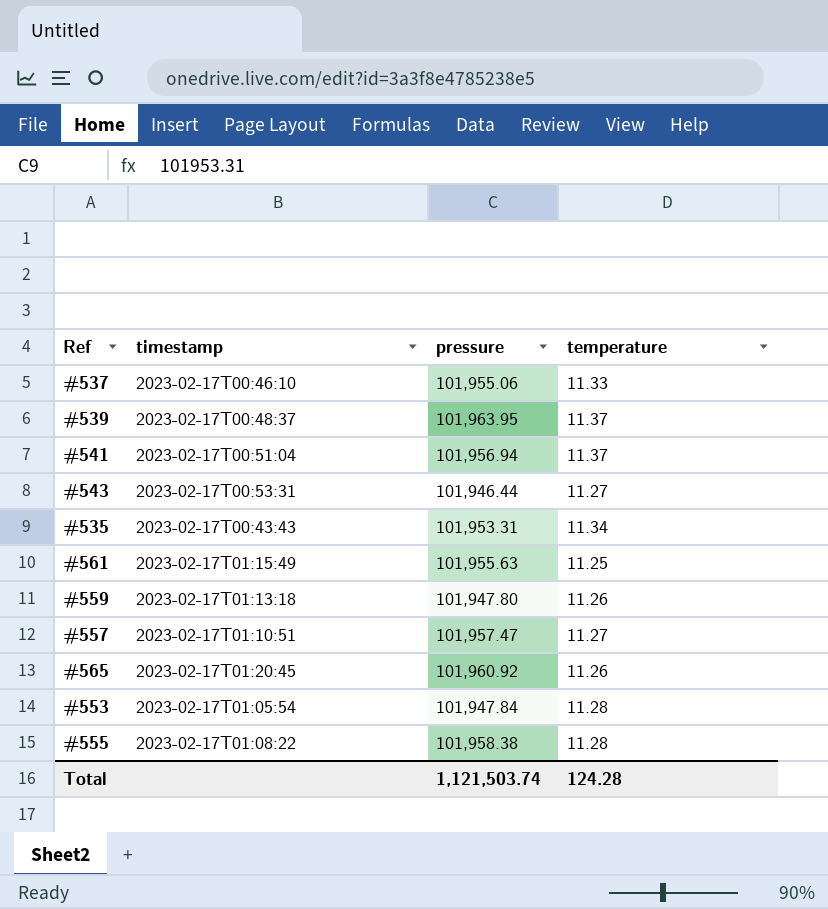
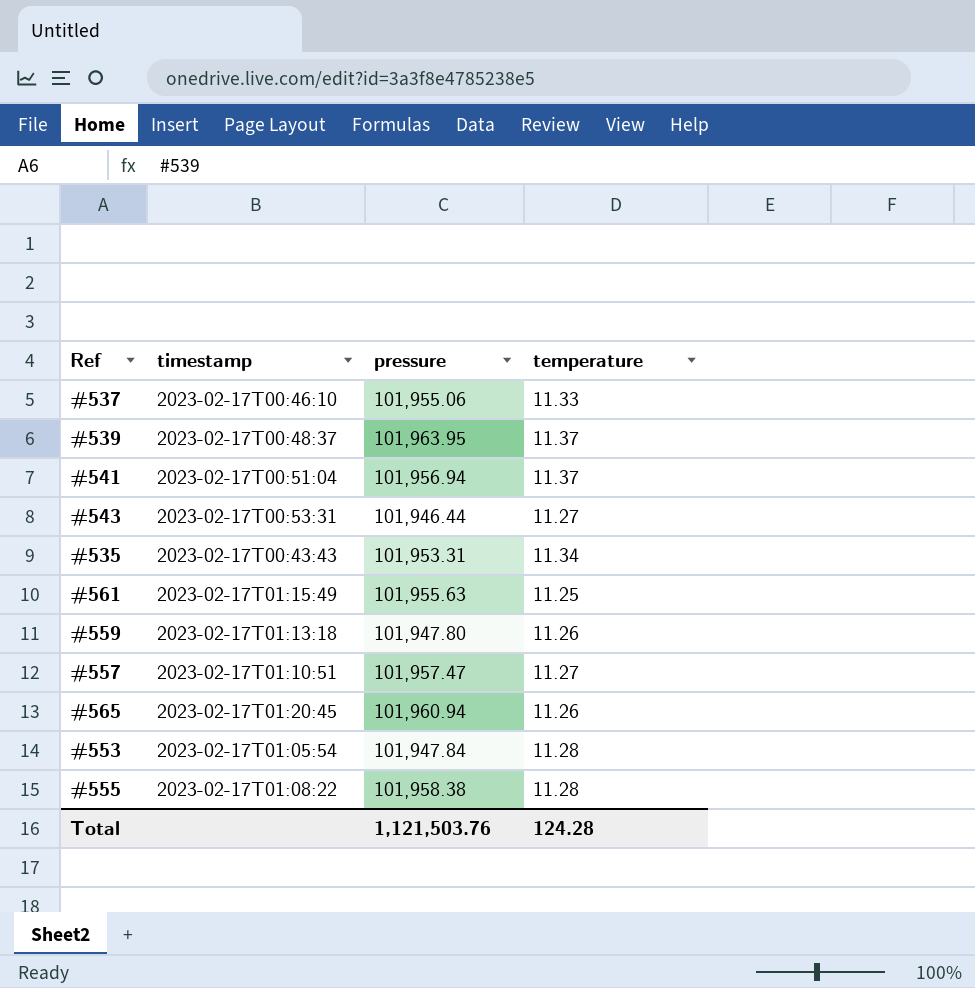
#565 | pressure: 101,960.92 -> 101,960.94
Total | pressure: 1,121,503.74 -> 1,121,503.76

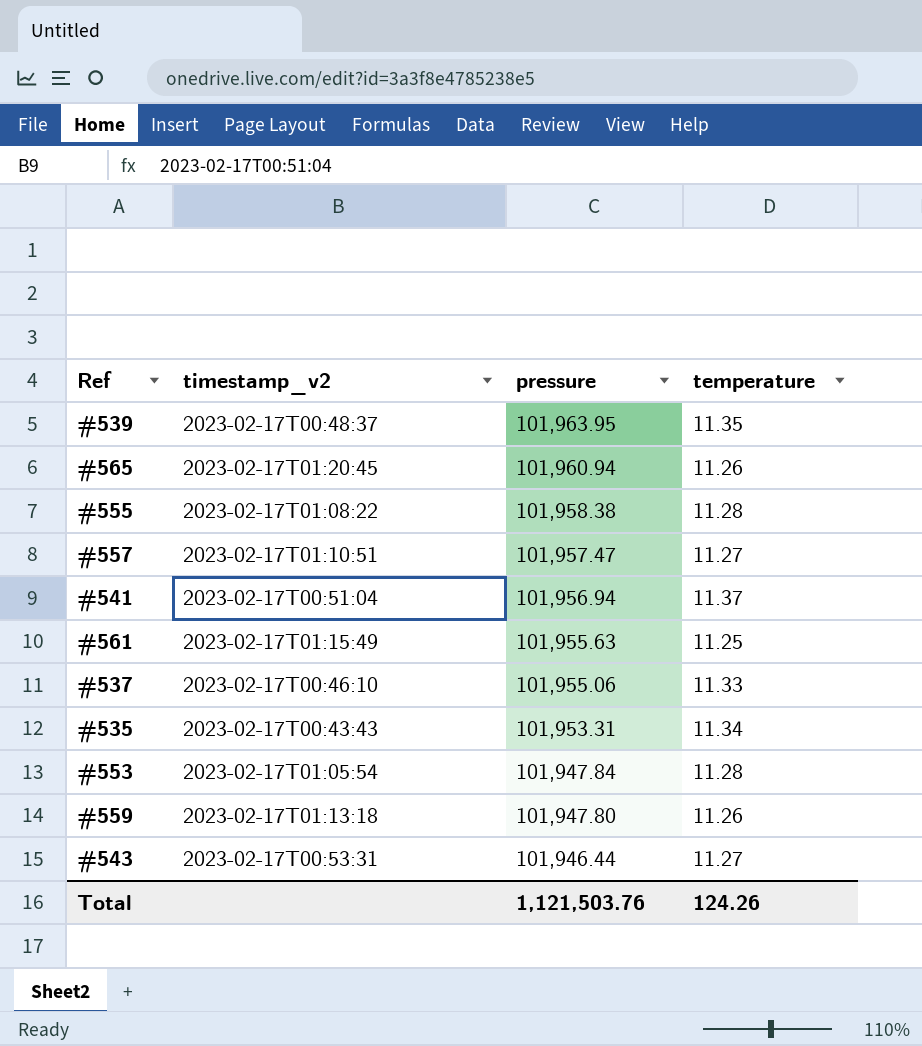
row order: none -> pressure descending
column name: timestamp -> timestamp_v2
#539 | temperature: 11.37 -> 11.35
Total | temperature: 124.28 -> 124.26

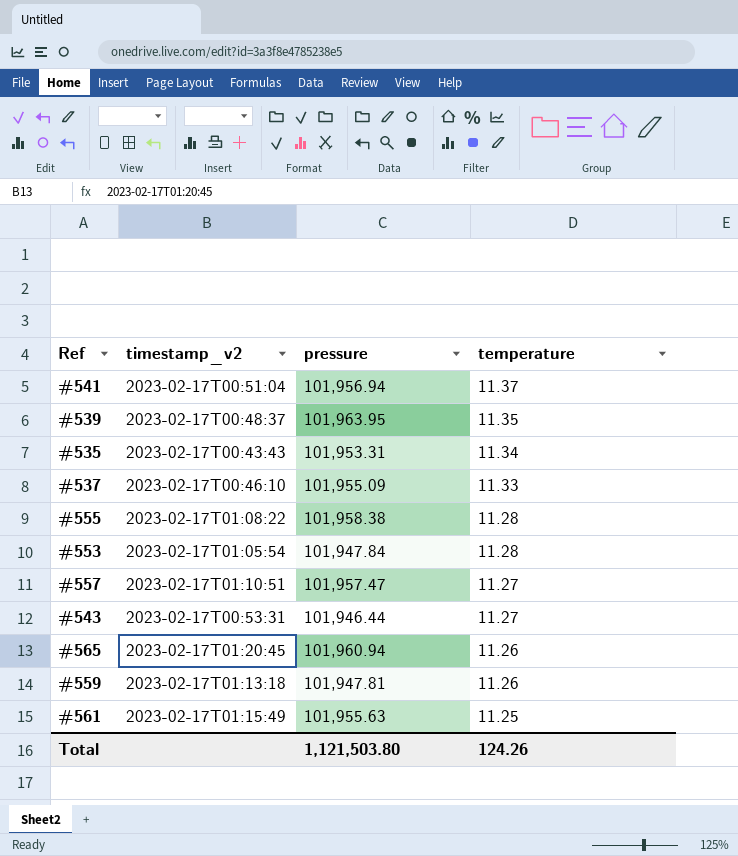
row order: pressure descending -> temperature descending
#537 | pressure: 101,955.06 -> 101,955.09
#559 | pressure: 101,947.80 -> 101,947.81
Total | pressure: 1,121,503.76 -> 1,121,503.80

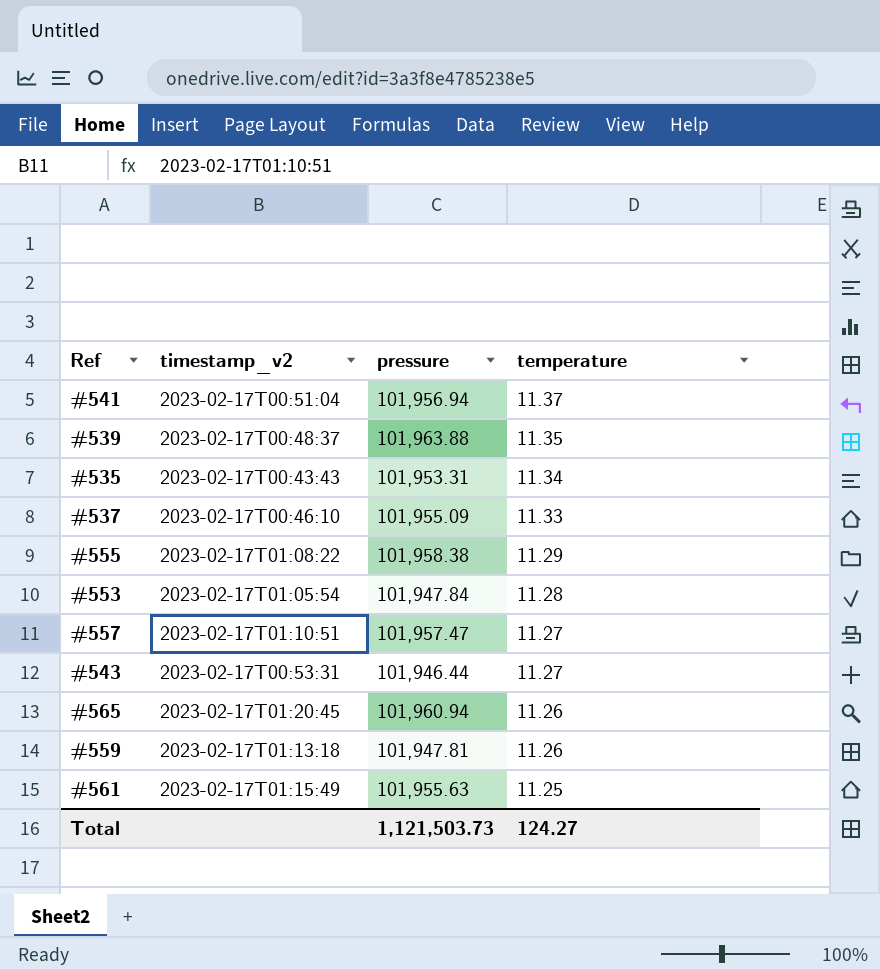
#539 | pressure: 101,963.95 -> 101,963.88
#555 | temperature: 11.28 -> 11.29
Total | pressure: 1,121,503.80 -> 1,121,503.73
Total | temperature: 124.26 -> 124.27

